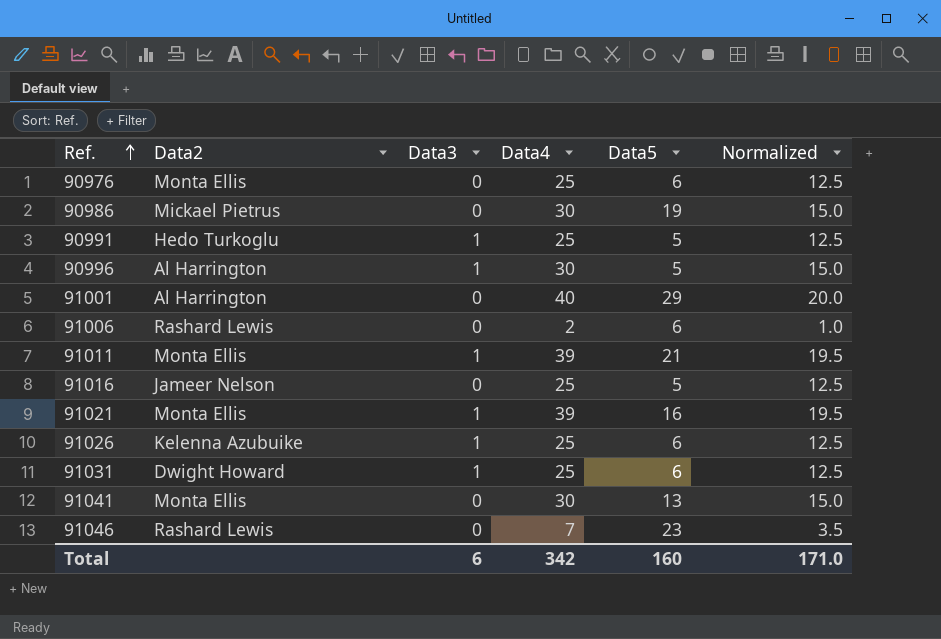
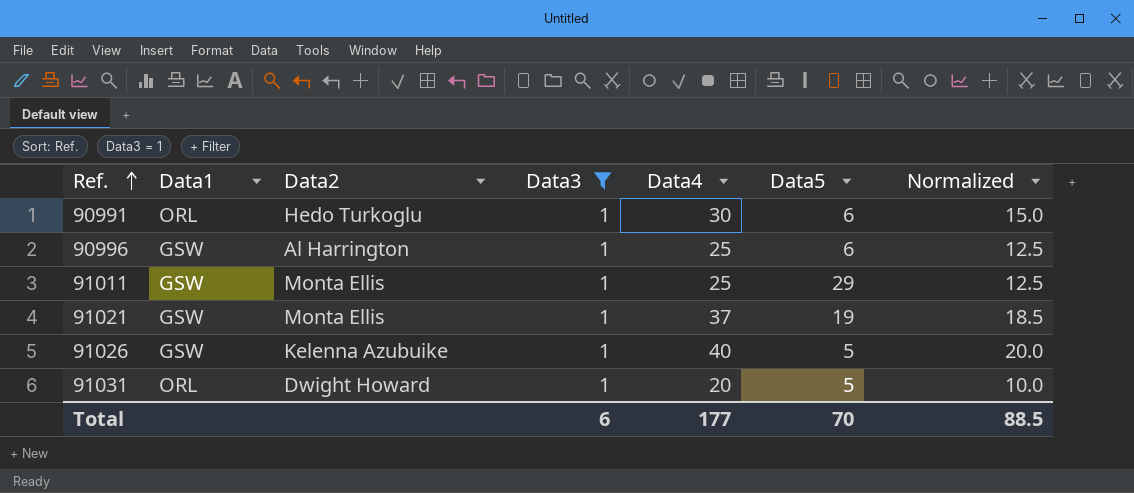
filter: none -> Data3 = 1
column Data1 | position: none -> 2
90991 | Data4: 25 -> 30
90991 | Data5: 5 -> 6
90991 | Normalized: 12.5 -> 15.0
90996 | Data4: 30 -> 25
90996 | Data5: 5 -> 6
90996 | Normalized: 15.0 -> 12.5
91011 | Data4: 39 -> 25
91011 | Data5: 21 -> 29
91011 | Normalized: 19.5 -> 12.5
91021 | Data4: 39 -> 37
91021 | Data5: 16 -> 19
91021 | Normalized: 19.5 -> 18.5
91026 | Data4: 25 -> 40
91026 | Data5: 6 -> 5
91026 | Normalized: 12.5 -> 20.0
91031 | Data4: 25 -> 20
91031 | Data5: 6 -> 5
91031 | Normalized: 12.5 -> 10.0
Total | Data4: 342 -> 177
Total | Data5: 160 -> 70
Total | Normalized: 171.0 -> 88.5

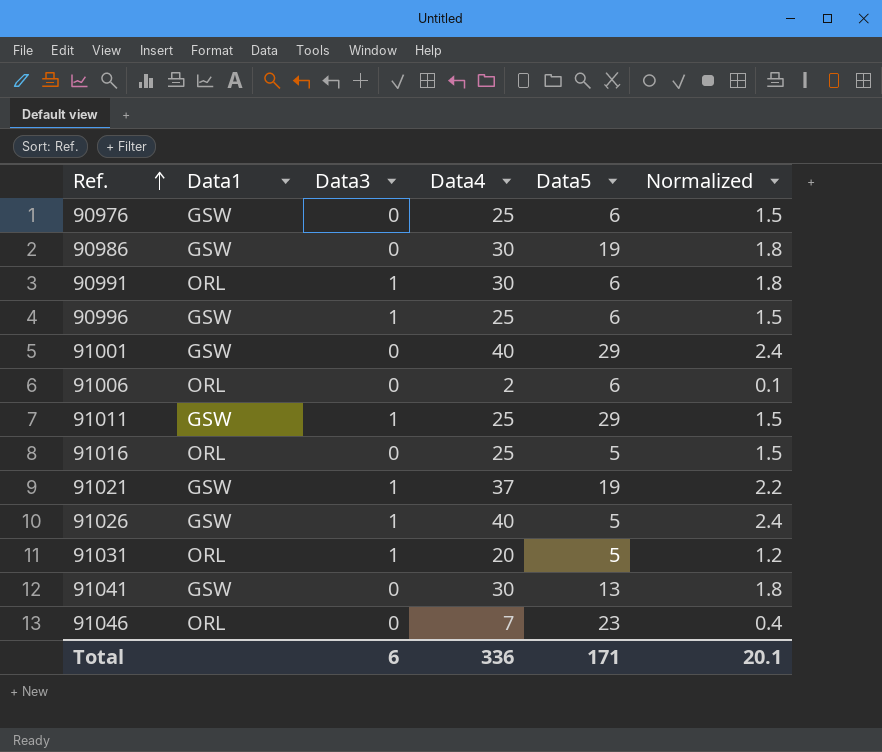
filter: Data3 = 1 -> none
column Data2 | position: 3 -> none
column Normalized | formula: [Data4] * 0.5 -> [Data4] * 0.06
Total | Data4: 177 -> 336
Total | Data5: 70 -> 171
Total | Normalized: 88.5 -> 20.1

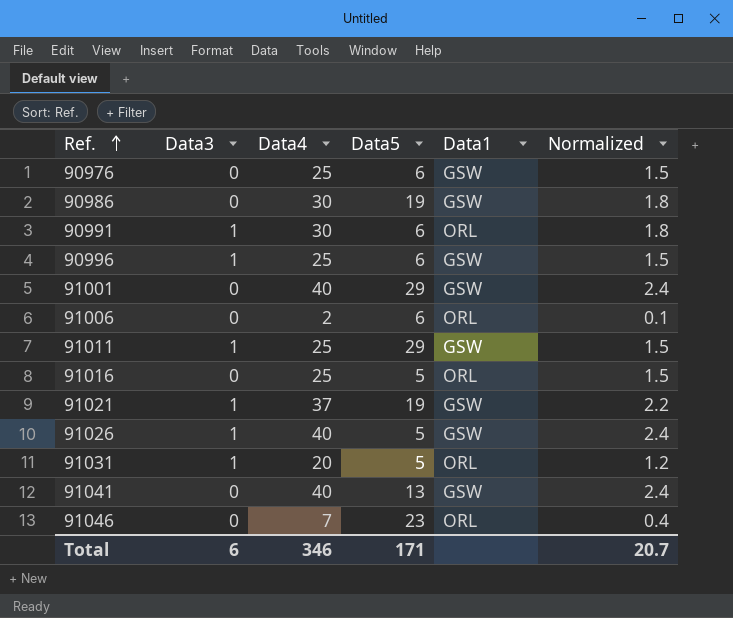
column Data1 | position: 2 -> 5
91041 | Data4: 30 -> 40
91041 | Normalized: 1.8 -> 2.4
Total | Data4: 336 -> 346
Total | Normalized: 20.1 -> 20.7

